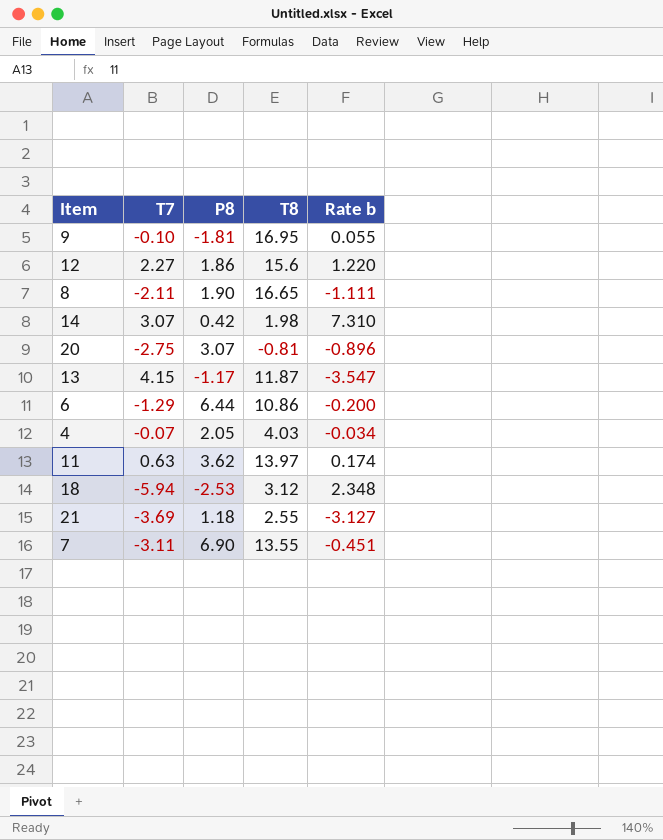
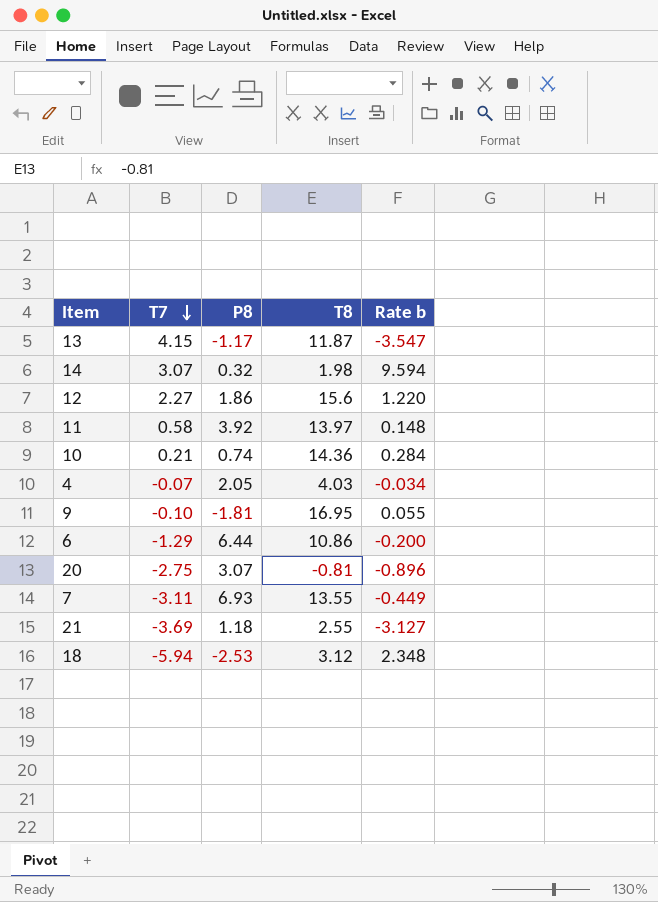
row order: none -> T7 descending
row 8: -2.11 | 1.90 | 16.65 | -1.111 -> none
14 | P8: 0.42 -> 0.32
14 | Rate b: 7.310 -> 9.594
11 | T7: 0.63 -> 0.58
11 | P8: 3.62 -> 3.92
11 | Rate b: 0.174 -> 0.148
row 10: none -> 0.21 | 0.74 | 14.36 | 0.284
7 | P8: 6.90 -> 6.93
7 | Rate b: -0.451 -> -0.449

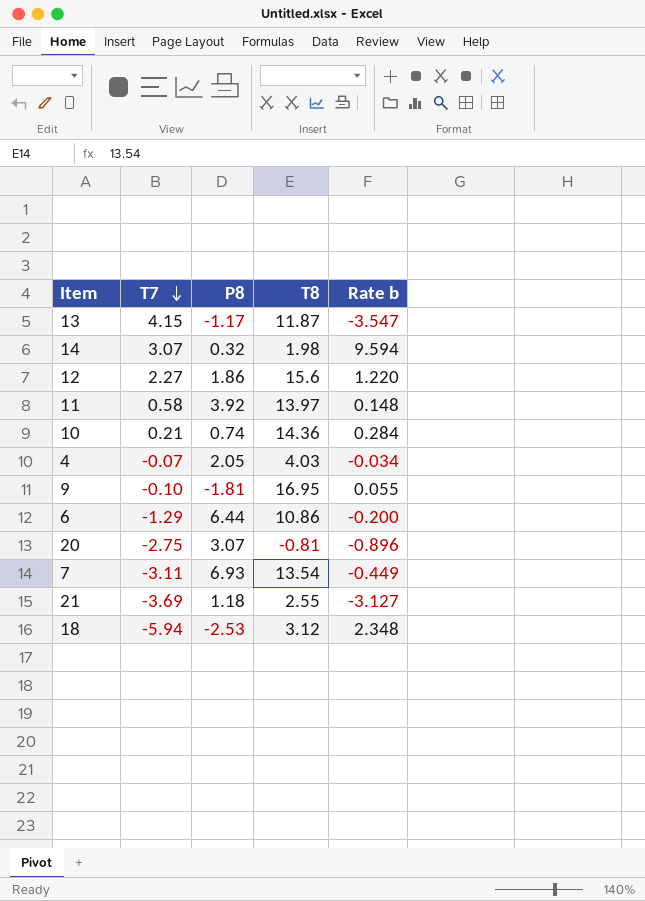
7 | T8: 13.55 -> 13.54

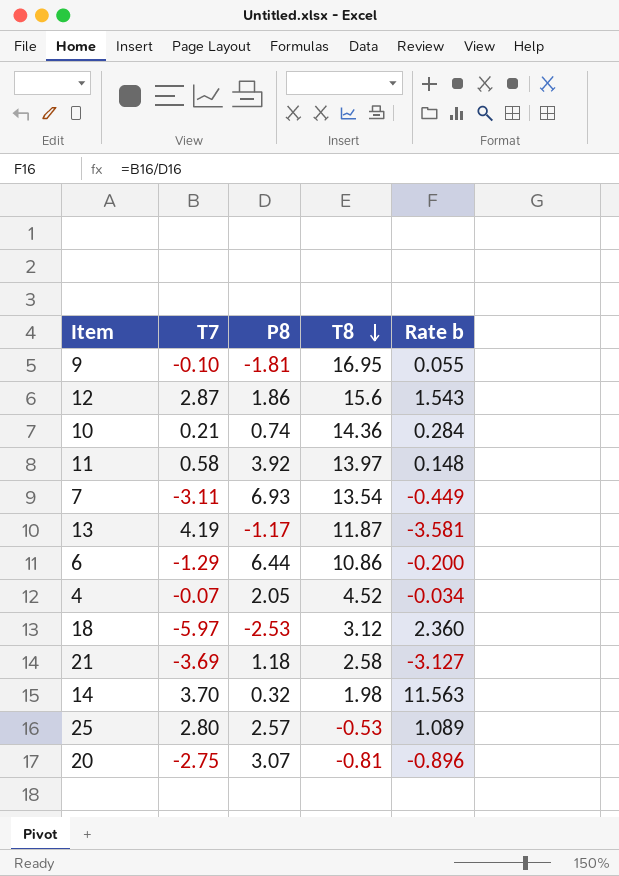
row order: T7 descending -> T8 descending
12 | T7: 2.27 -> 2.87
12 | Rate b: 1.220 -> 1.543
13 | T7: 4.15 -> 4.19
13 | Rate b: -3.547 -> -3.581
4 | T8: 4.03 -> 4.52
18 | T7: -5.94 -> -5.97
18 | Rate b: 2.348 -> 2.360
21 | T8: 2.55 -> 2.58
14 | T7: 3.07 -> 3.70
14 | Rate b: 9.594 -> 11.563
row 25: none -> 2.80 | 2.57 | -0.53 | 1.089

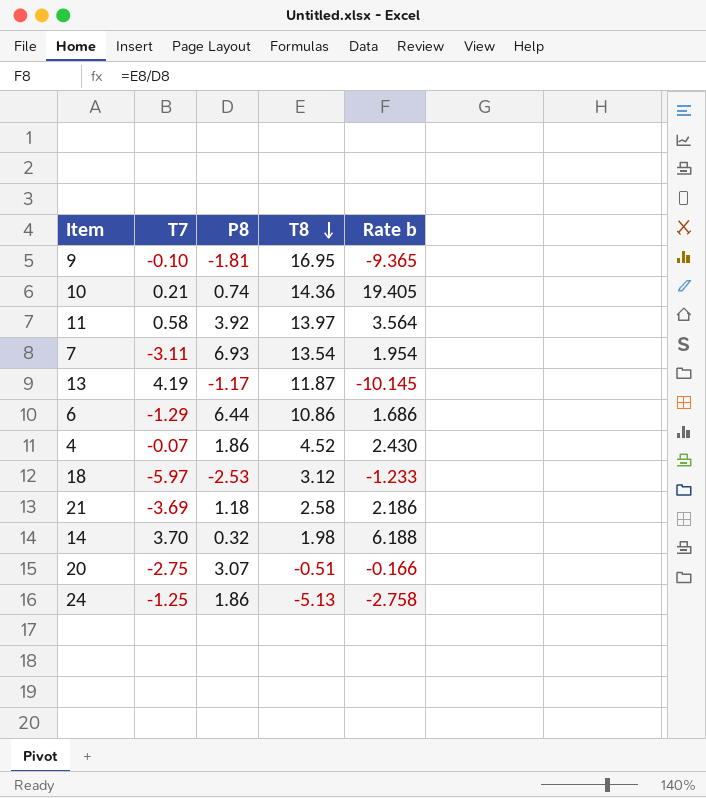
column Rate b | formula: [T7] / [P8] -> [T8] / [P8]
row 12: 2.87 | 1.86 | 15.6 | 1.543 -> none
row 25: 2.80 | 2.57 | -0.53 | 1.089 -> none
4 | P8: 2.05 -> 1.86
20 | T8: -0.81 -> -0.51
row 24: none -> -1.25 | 1.86 | -5.13 | -2.758

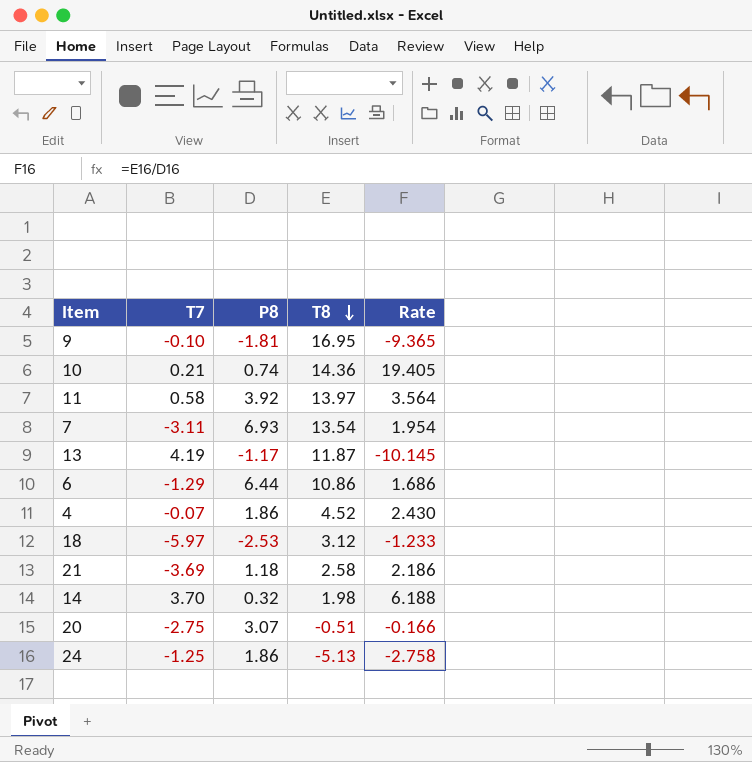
column name: Rate b -> Rate

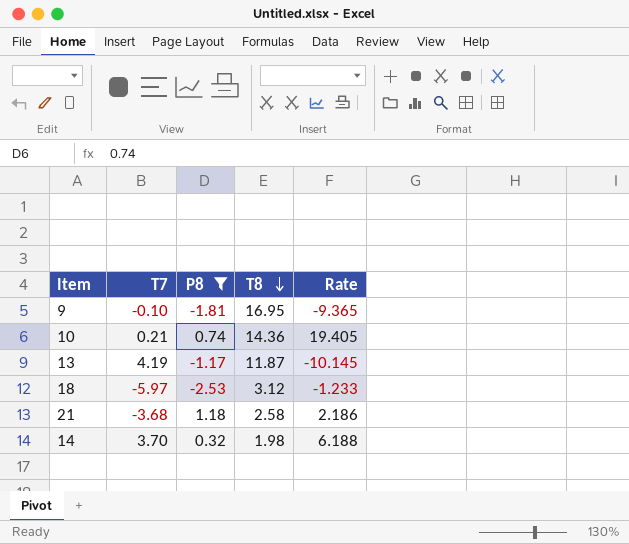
filter: none -> P8 <= 1.18
21 | T7: -3.69 -> -3.68

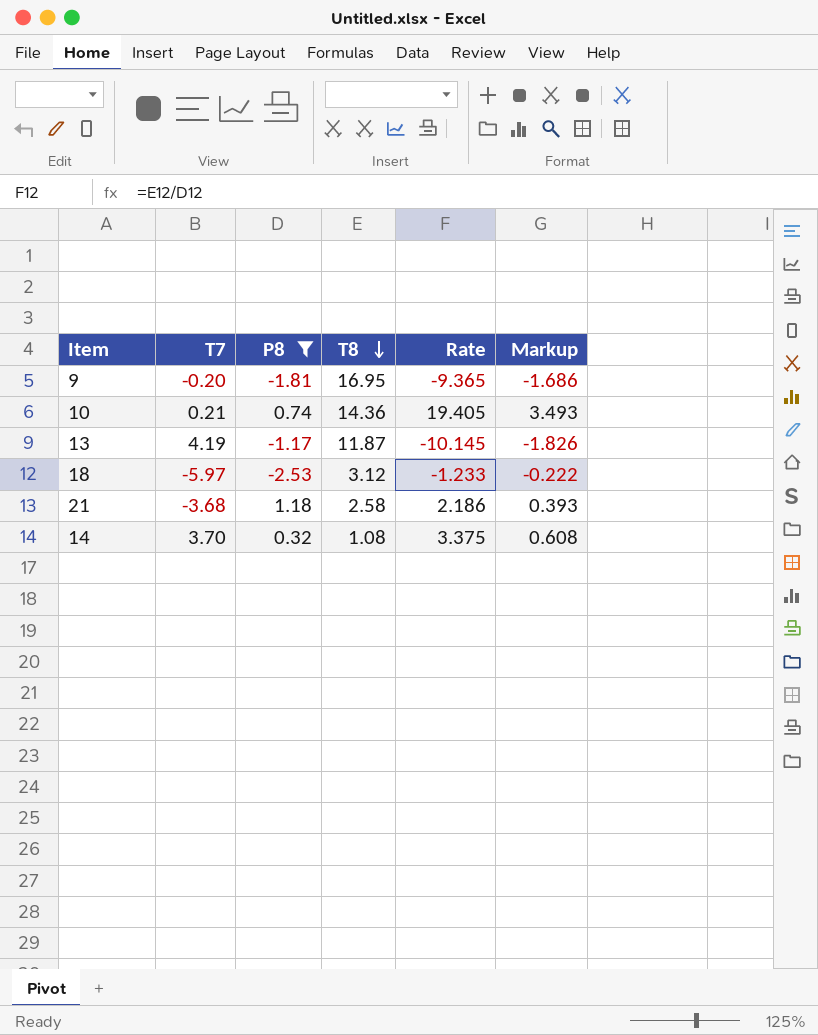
column Markup | formula: none -> [Rate] * 0.18
9 | T7: -0.10 -> -0.20
14 | T8: 1.98 -> 1.08
14 | Rate: 6.188 -> 3.375

